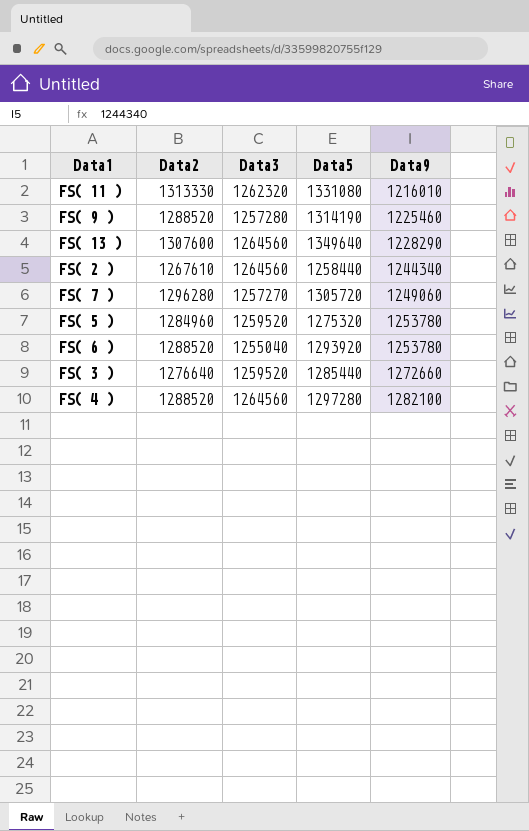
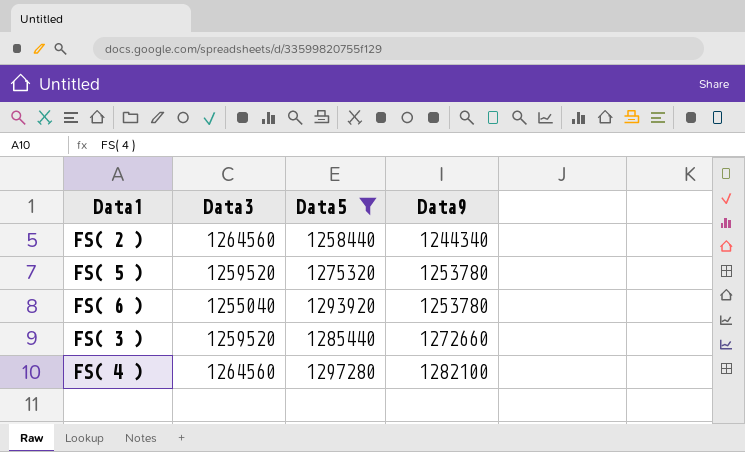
filter: none -> Data5 <= 1297280
column Data2 | position: 2 -> none

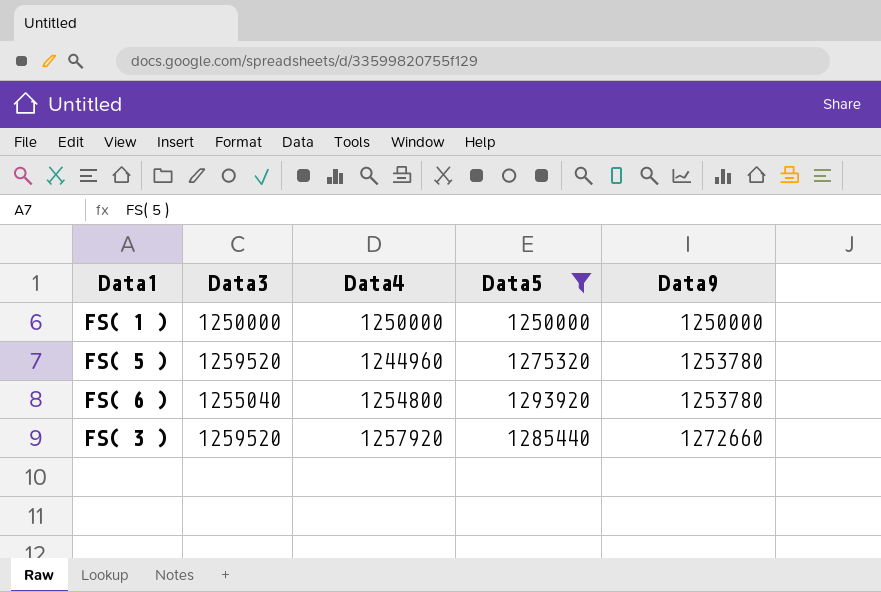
column Data4 | position: none -> 3
row FS( 2 ): 1264560 | 1258440 | 1244340 -> none
row FS( 4 ): 1264560 | 1297280 | 1282100 -> none
row FS( 1 ): none -> 1250000 | 1250000 | 1250000 | 1250000

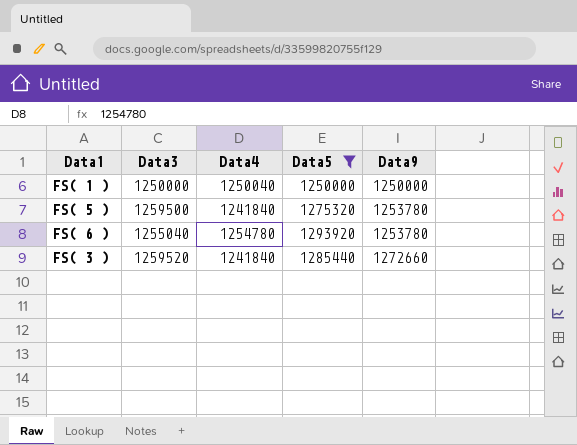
FS( 1 ) | Data4: 1250000 -> 1250040
FS( 5 ) | Data3: 1259520 -> 1259500
FS( 5 ) | Data4: 1244960 -> 1241840
FS( 6 ) | Data4: 1254800 -> 1254780
FS( 3 ) | Data4: 1257920 -> 1241840

